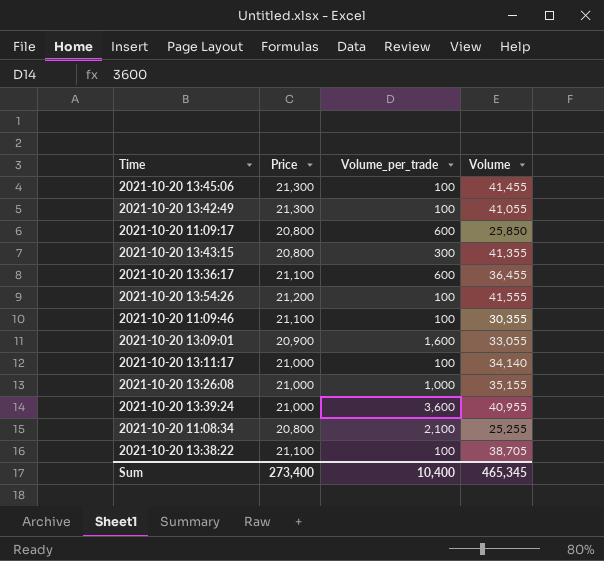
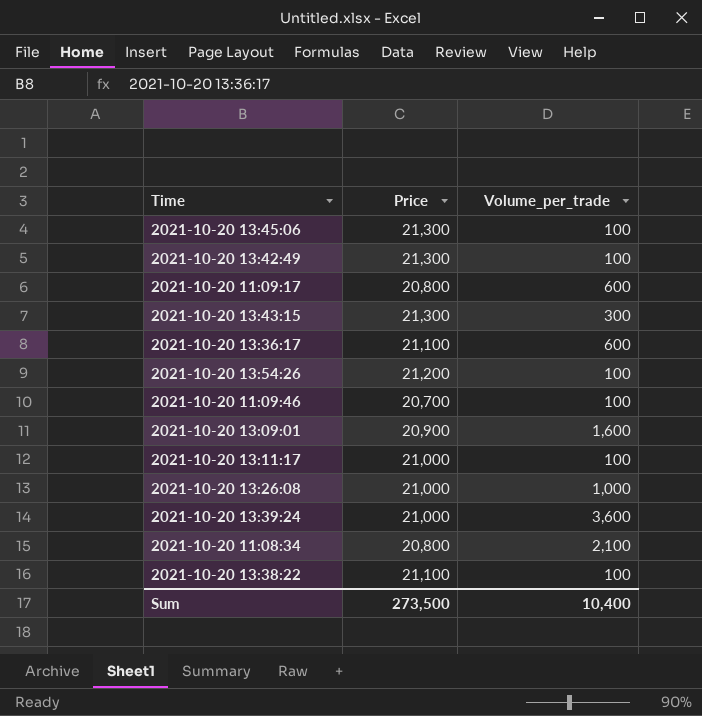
column Volume | position: 4 -> none
2021-10-20 13:43:15 | Price: 20,800 -> 21,300
2021-10-20 11:09:46 | Price: 21,100 -> 20,700
Sum | Price: 273,400 -> 273,500

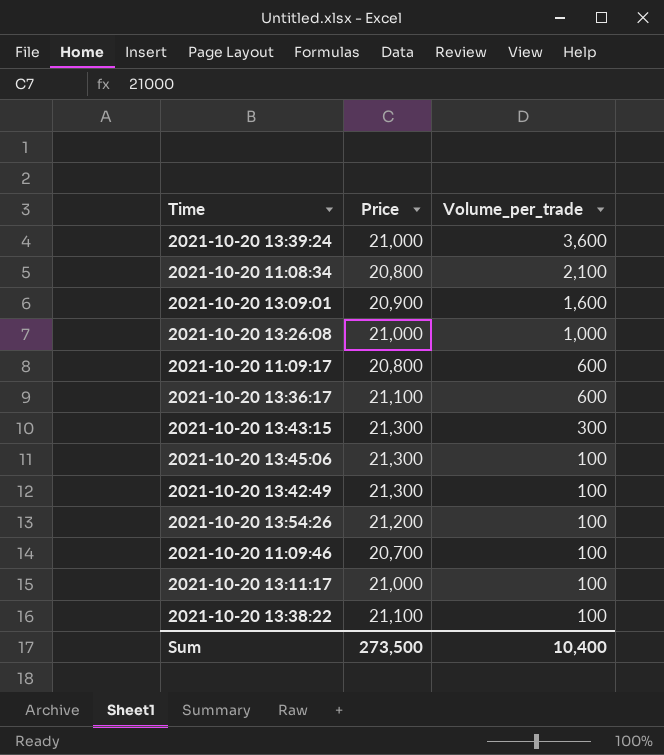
row order: none -> Volume_per_trade descending

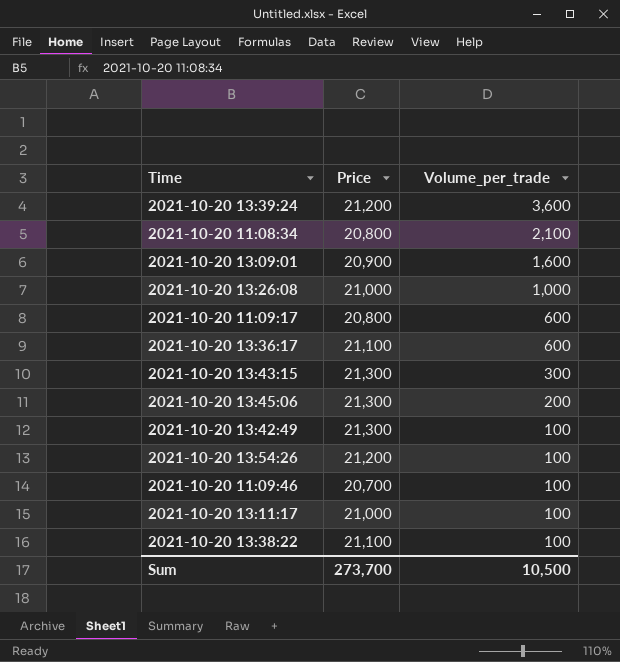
2021-10-20 13:39:24 | Price: 21,000 -> 21,200
2021-10-20 13:45:06 | Volume_per_trade: 100 -> 200
Sum | Price: 273,500 -> 273,700
Sum | Volume_per_trade: 10,400 -> 10,500

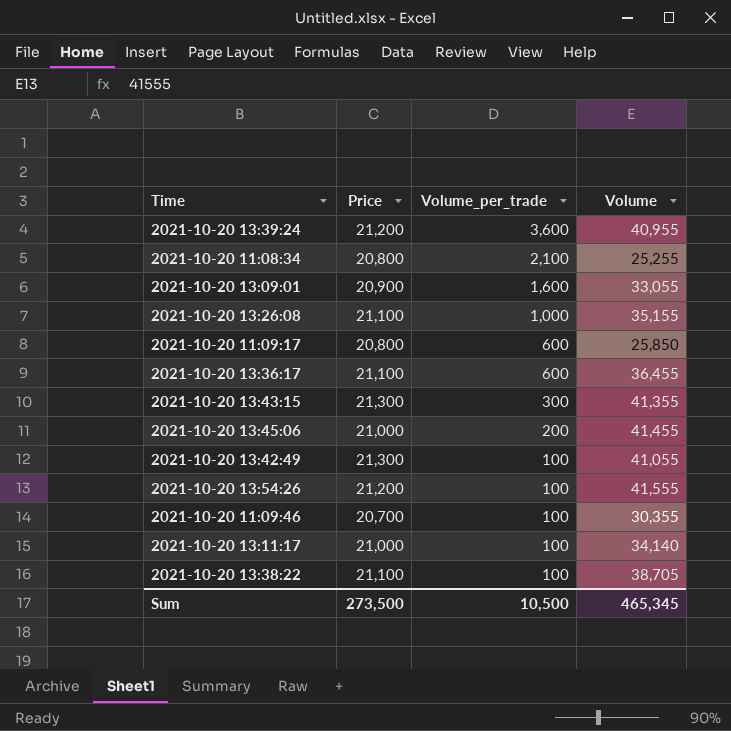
column Volume | position: none -> 4
2021-10-20 13:26:08 | Price: 21,000 -> 21,100
2021-10-20 13:45:06 | Price: 21,300 -> 21,000
Sum | Price: 273,700 -> 273,500

